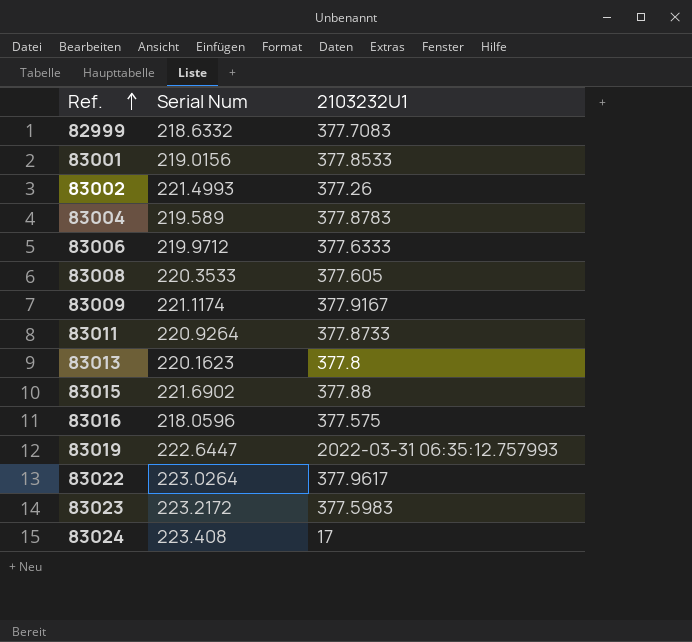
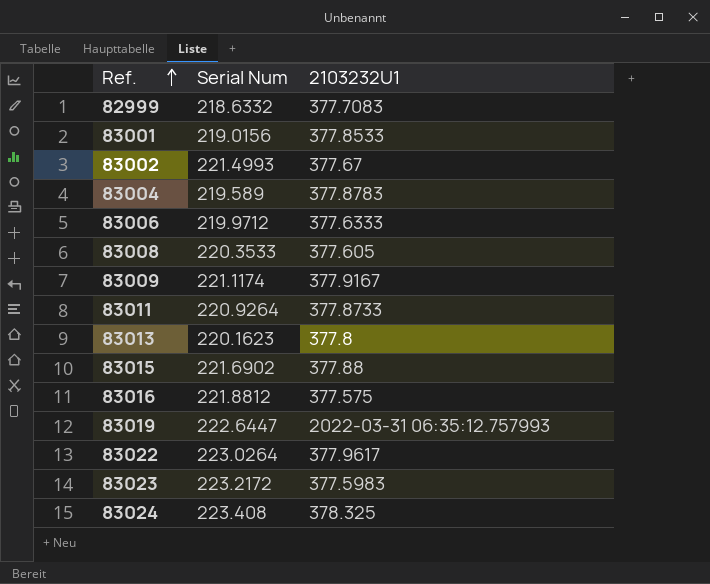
83002 | 2103232U1: 377.26 -> 377.67
83016 | Serial Num: 218.0596 -> 221.8812
83024 | 2103232U1: 17 -> 378.325

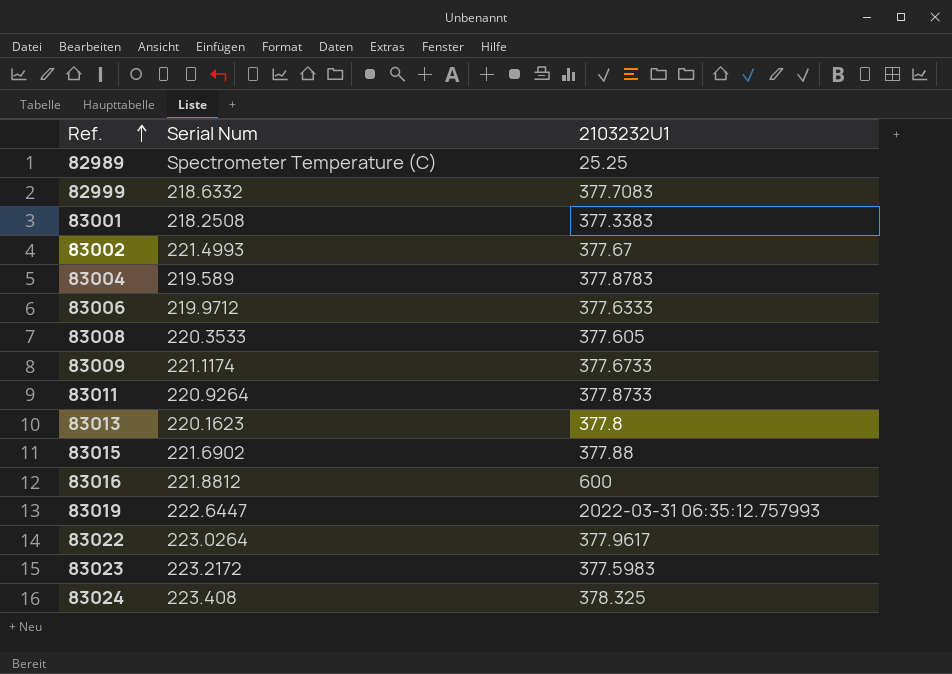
row 82989: none -> Spectrometer Temperature (C) | 25.25
83001 | Serial Num: 219.0156 -> 218.2508
83001 | 2103232U1: 377.8533 -> 377.3383
83009 | 2103232U1: 377.9167 -> 377.6733
83016 | 2103232U1: 377.575 -> 600

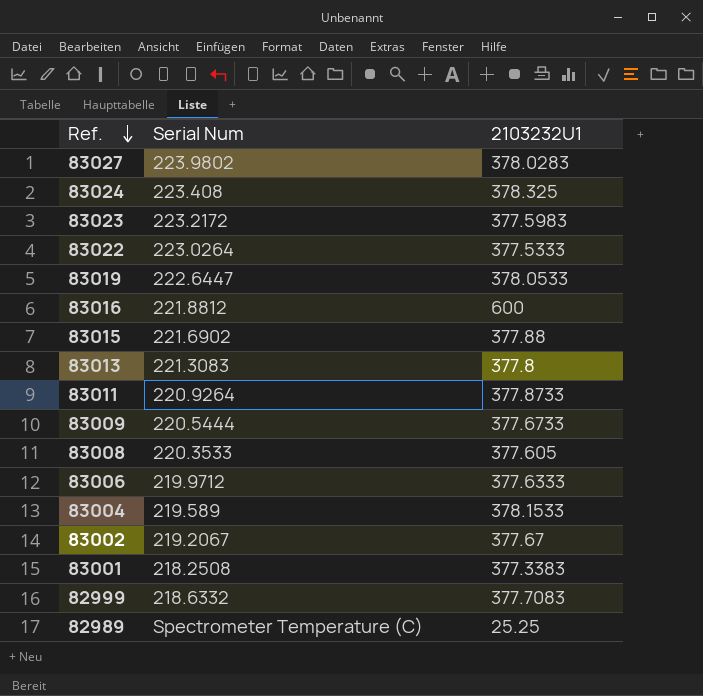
row order: Ref. ascending -> Ref. descending
row 83027: none -> 223.9802 | 378.0283
83022 | 2103232U1: 377.9617 -> 377.5333
83019 | 2103232U1: 2022-03-31 06:35:12.757993 -> 378.0533
83013 | Serial Num: 220.1623 -> 221.3083
83009 | Serial Num: 221.1174 -> 220.5444
83004 | 2103232U1: 377.8783 -> 378.1533
83002 | Serial Num: 221.4993 -> 219.2067

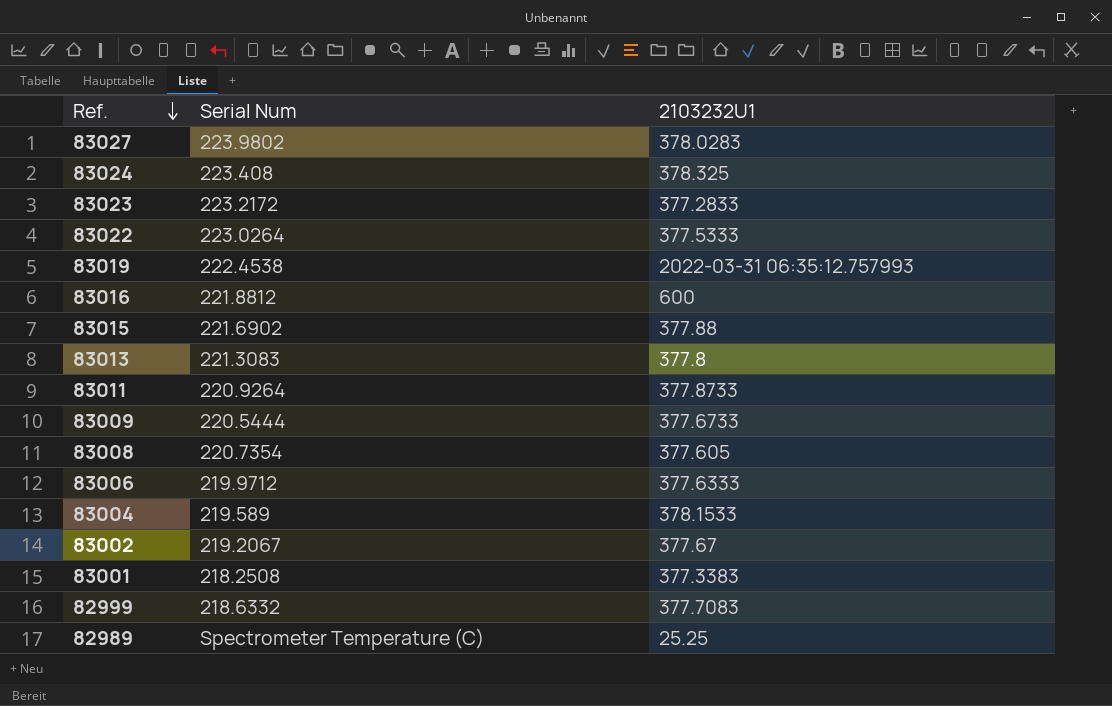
83023 | 2103232U1: 377.5983 -> 377.2833
83019 | Serial Num: 222.6447 -> 222.4538
83019 | 2103232U1: 378.0533 -> 2022-03-31 06:35:12.757993
83008 | Serial Num: 220.3533 -> 220.7354

